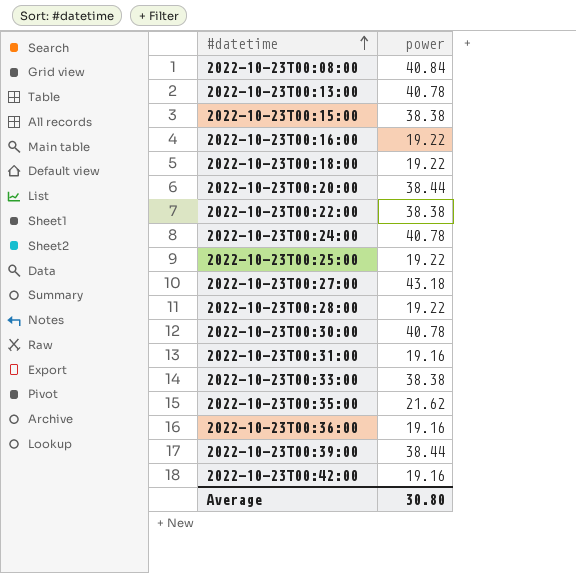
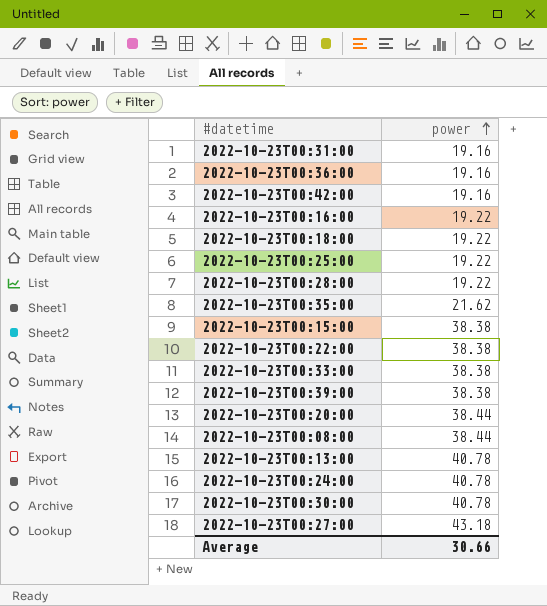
row order: #datetime ascending -> power ascending
2022-10-23T00:39:00 | power: 38.44 -> 38.38
2022-10-23T00:08:00 | power: 40.84 -> 38.44
Average | power: 30.80 -> 30.66

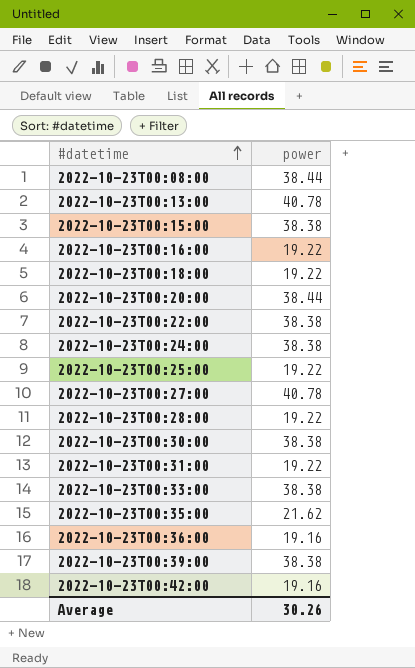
row order: power ascending -> #datetime ascending
2022-10-23T00:24:00 | power: 40.78 -> 38.38
2022-10-23T00:27:00 | power: 43.18 -> 40.78
2022-10-23T00:30:00 | power: 40.78 -> 38.38
2022-10-23T00:31:00 | power: 19.16 -> 19.22
Average | power: 30.66 -> 30.26

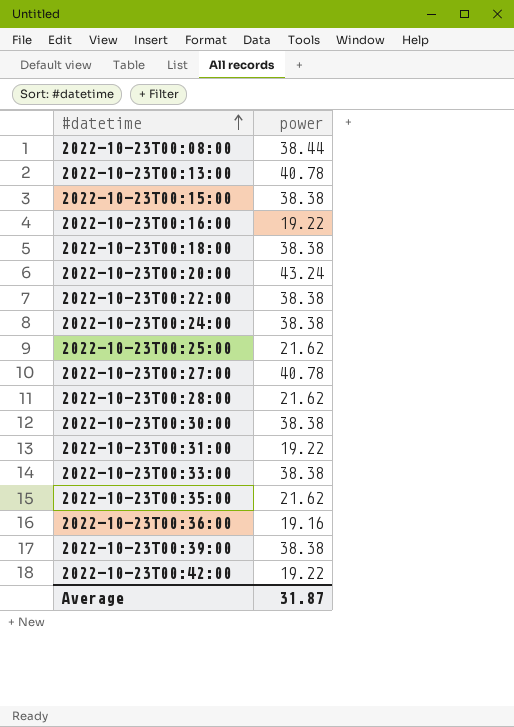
2022-10-23T00:18:00 | power: 19.22 -> 38.38
2022-10-23T00:20:00 | power: 38.44 -> 43.24
2022-10-23T00:25:00 | power: 19.22 -> 21.62
2022-10-23T00:28:00 | power: 19.22 -> 21.62
2022-10-23T00:42:00 | power: 19.16 -> 19.22
Average | power: 30.26 -> 31.87

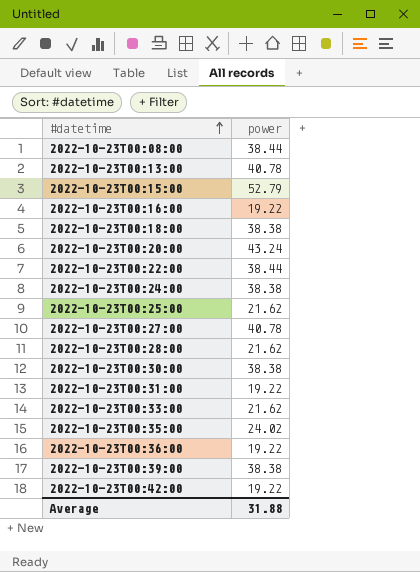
2022-10-23T00:15:00 | power: 38.38 -> 52.79
2022-10-23T00:22:00 | power: 38.38 -> 38.44
2022-10-23T00:33:00 | power: 38.38 -> 21.62
2022-10-23T00:35:00 | power: 21.62 -> 24.02
2022-10-23T00:36:00 | power: 19.16 -> 19.22
Average | power: 31.87 -> 31.88

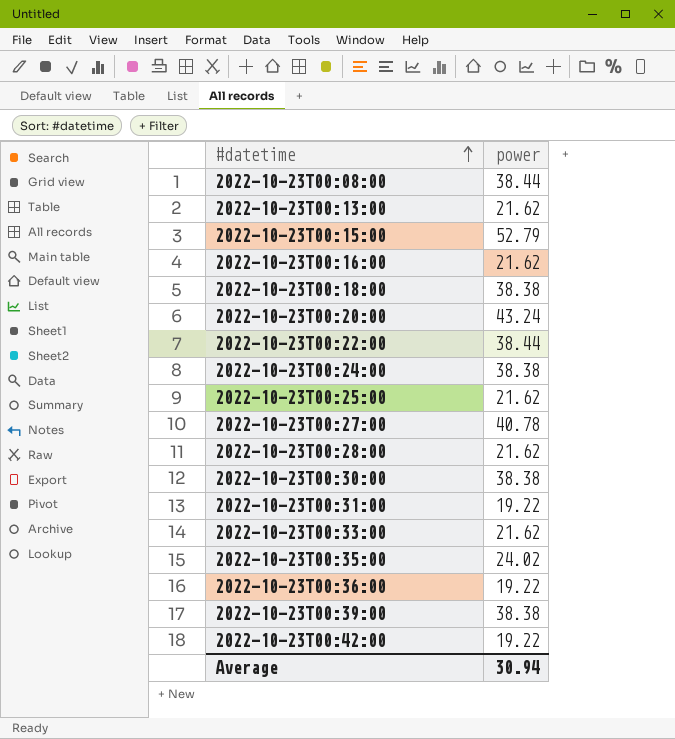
2022-10-23T00:13:00 | power: 40.78 -> 21.62
2022-10-23T00:16:00 | power: 19.22 -> 21.62
Average | power: 31.88 -> 30.94

